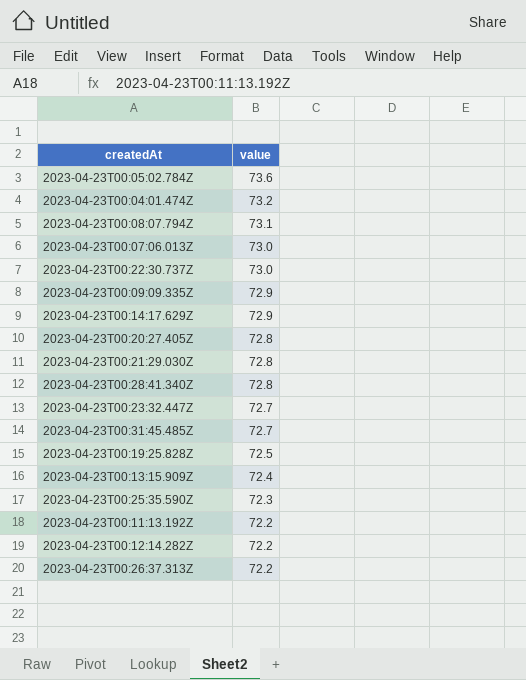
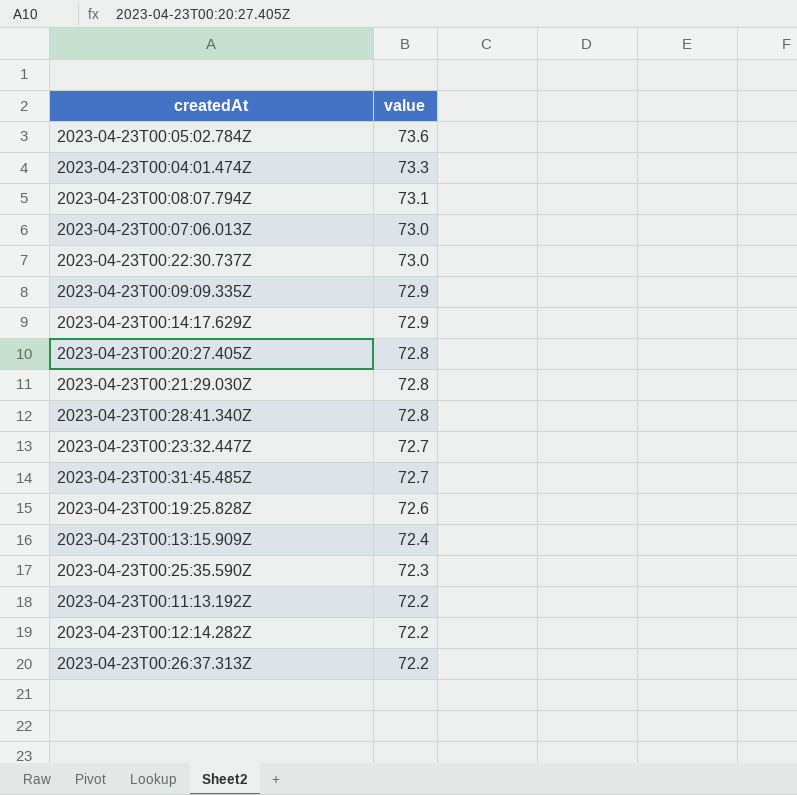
2023-04-23T00:04:01.474Z | value: 73.2 -> 73.3
2023-04-23T00:19:25.828Z | value: 72.5 -> 72.6

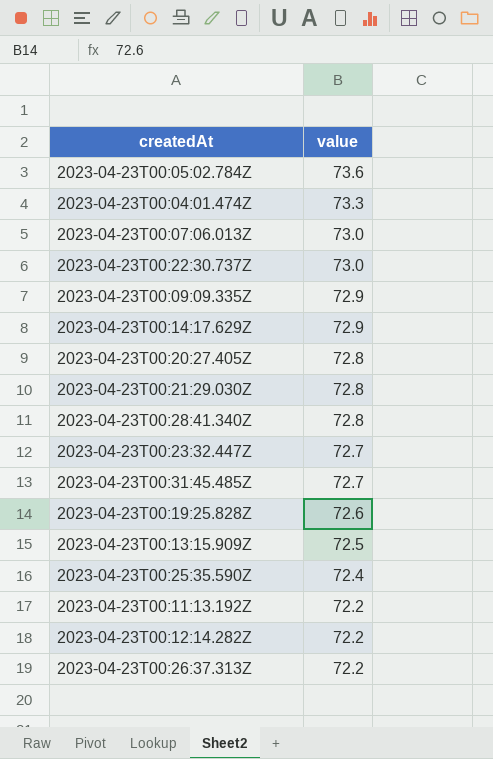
row 2023-04-23T00:08:07.794Z: 73.1 -> none
2023-04-23T00:13:15.909Z | value: 72.4 -> 72.5
2023-04-23T00:25:35.590Z | value: 72.3 -> 72.4

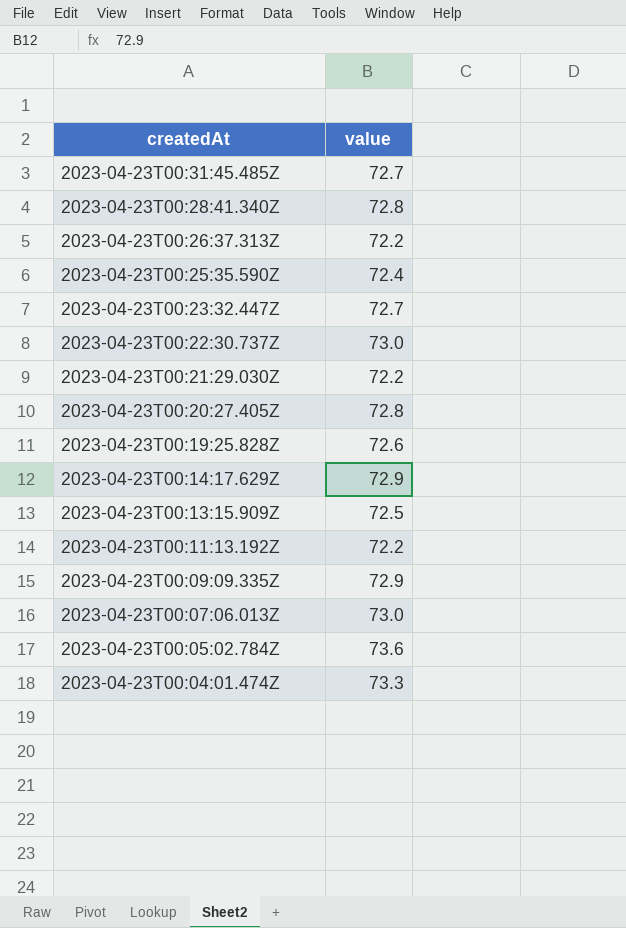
row order: value descending -> createdAt descending
row 2023-04-23T00:12:14.282Z: 72.2 -> none
2023-04-23T00:21:29.030Z | value: 72.8 -> 72.2

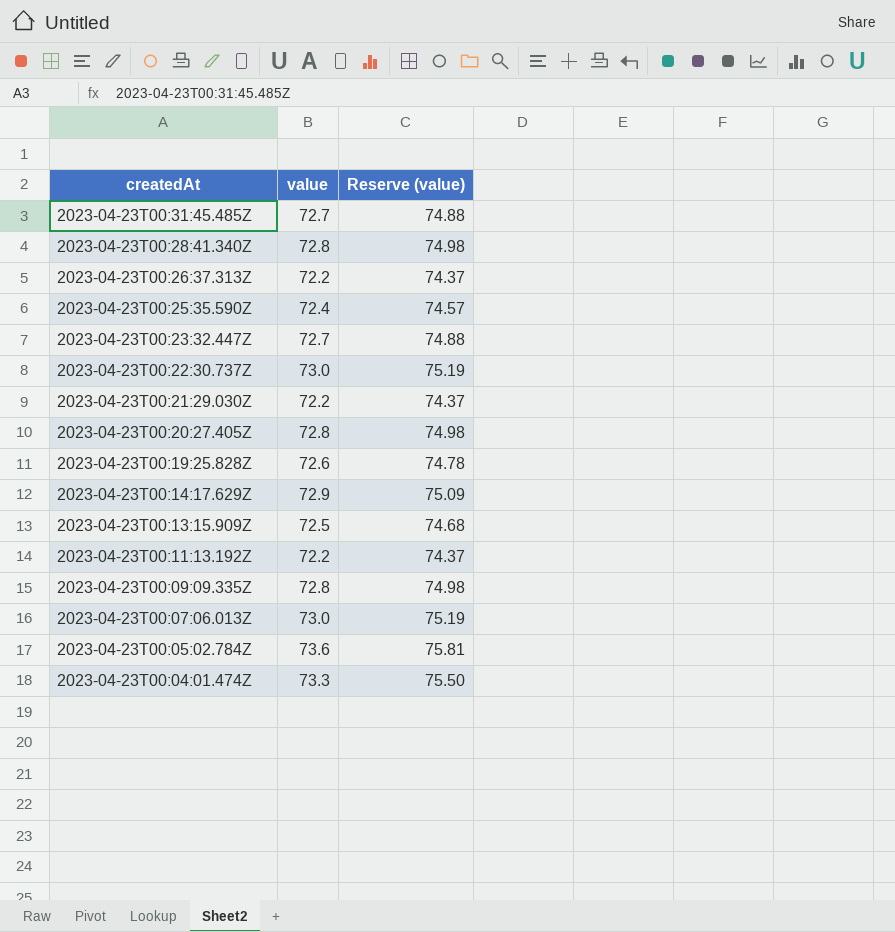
column Reserve (value) | formula: none -> [value] * 1.03
2023-04-23T00:09:09.335Z | value: 72.9 -> 72.8

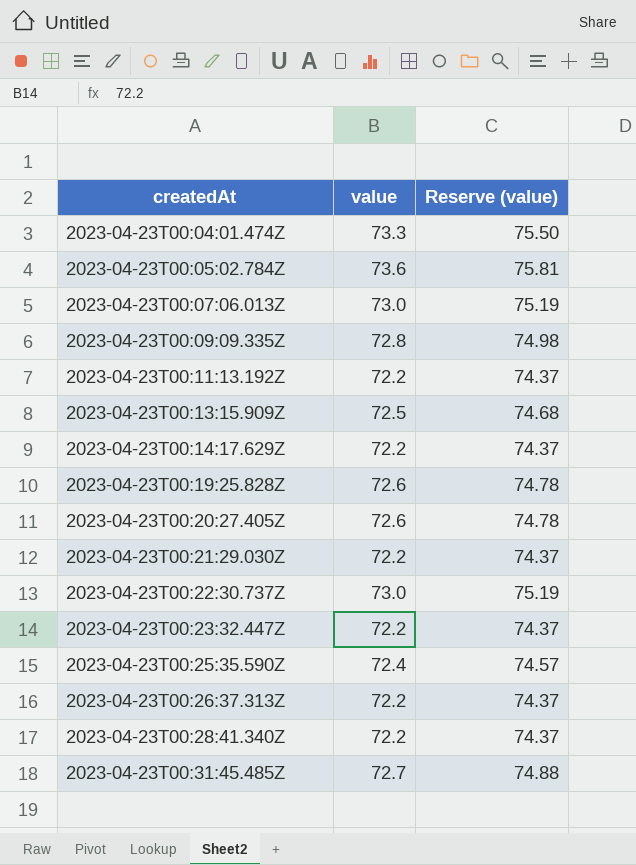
row order: createdAt descending -> createdAt ascending
2023-04-23T00:14:17.629Z | value: 72.9 -> 72.2
2023-04-23T00:14:17.629Z | Reserve (value): 75.09 -> 74.37
2023-04-23T00:20:27.405Z | value: 72.8 -> 72.6
2023-04-23T00:20:27.405Z | Reserve (value): 74.98 -> 74.78
2023-04-23T00:23:32.447Z | value: 72.7 -> 72.2
2023-04-23T00:23:32.447Z | Reserve (value): 74.88 -> 74.37
2023-04-23T00:28:41.340Z | value: 72.8 -> 72.2
2023-04-23T00:28:41.340Z | Reserve (value): 74.98 -> 74.37

